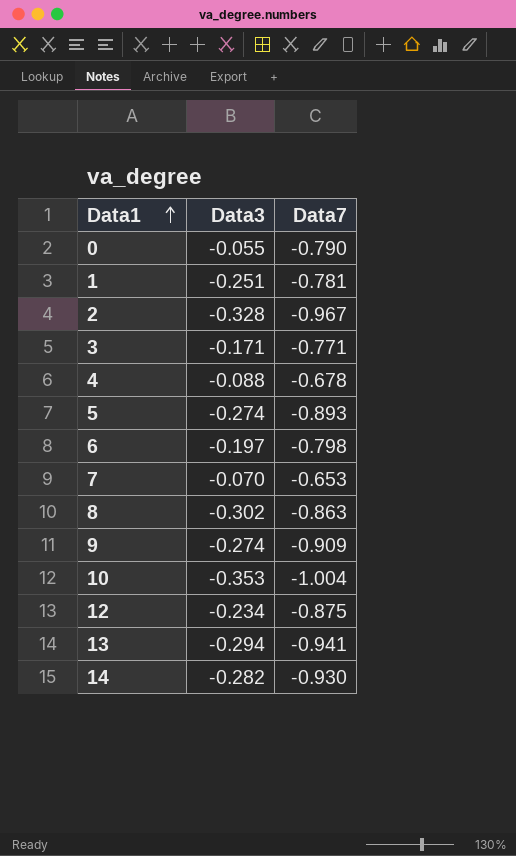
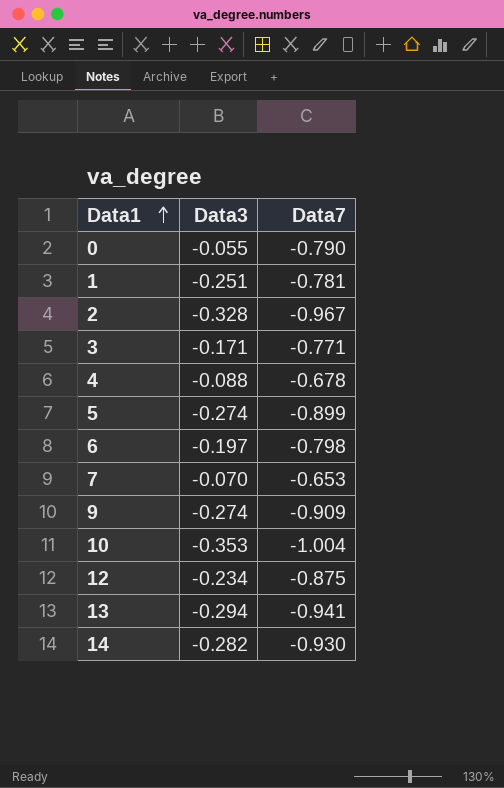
row 8: -0.302 | -0.863 -> none
5 | Data7: -0.893 -> -0.899

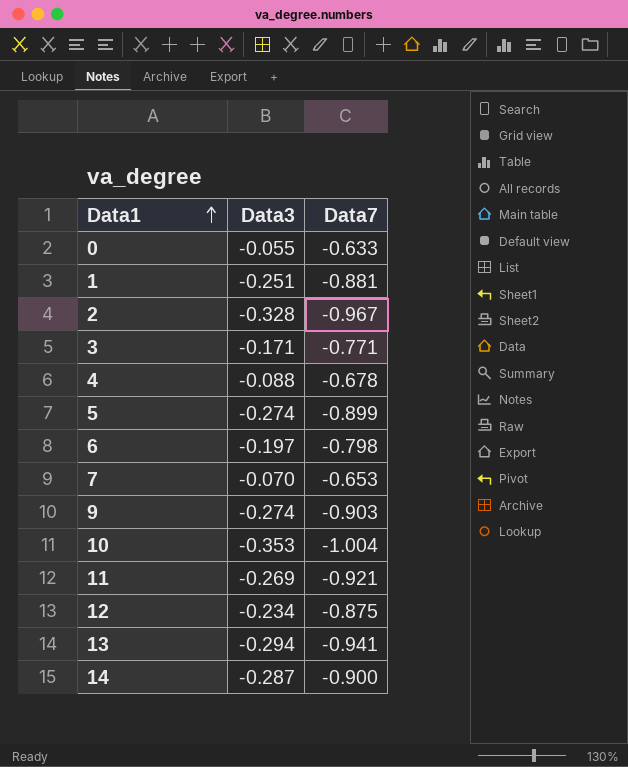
0 | Data7: -0.790 -> -0.633
1 | Data7: -0.781 -> -0.881
9 | Data7: -0.909 -> -0.903
row 11: none -> -0.269 | -0.921
14 | Data3: -0.282 -> -0.287
14 | Data7: -0.930 -> -0.900

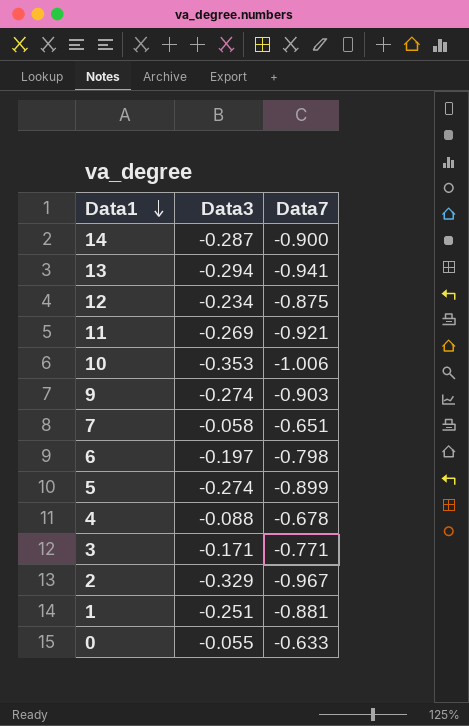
row order: Data1 ascending -> Data1 descending
10 | Data7: -1.004 -> -1.006
7 | Data3: -0.070 -> -0.058
7 | Data7: -0.653 -> -0.651
2 | Data3: -0.328 -> -0.329

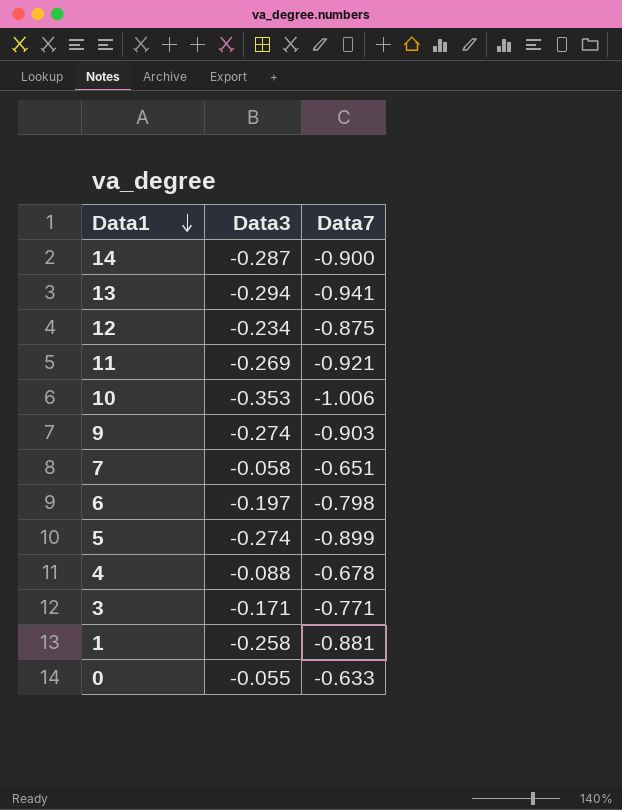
row 2: -0.329 | -0.967 -> none
1 | Data3: -0.251 -> -0.258

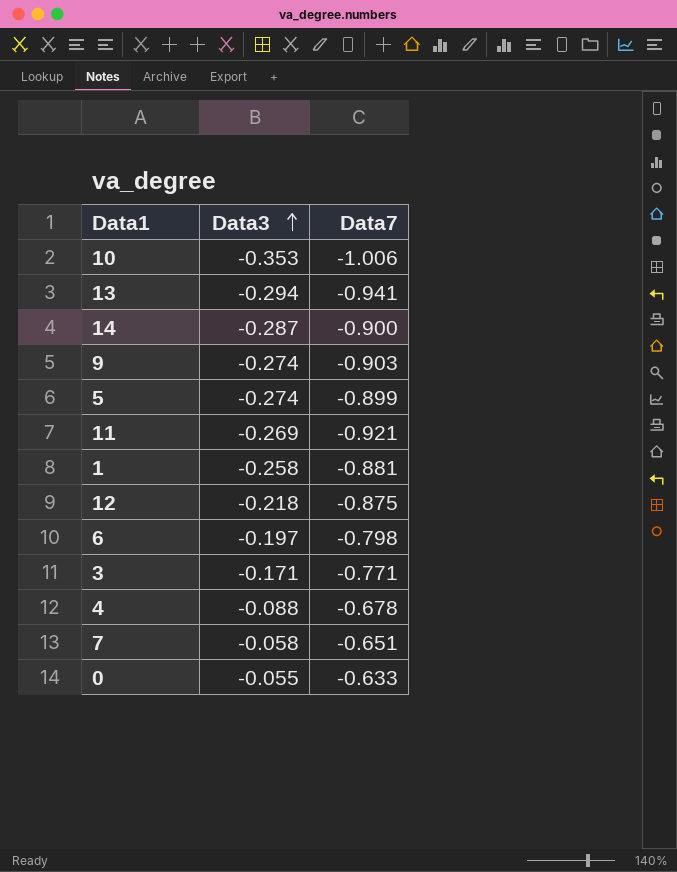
row order: Data1 descending -> Data3 ascending
12 | Data3: -0.234 -> -0.218

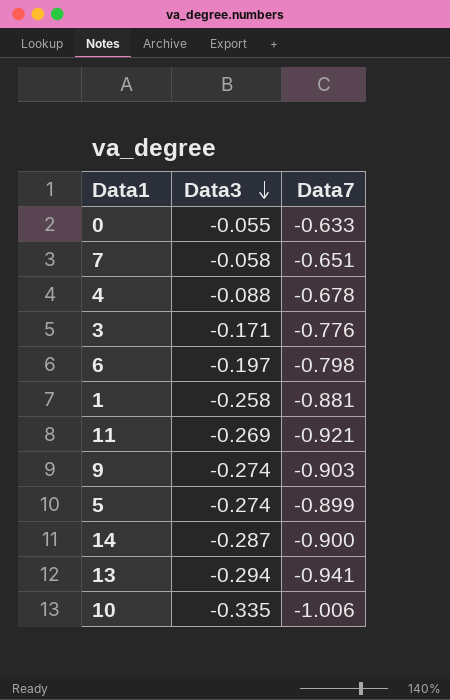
row order: Data3 ascending -> Data3 descending
row 12: -0.218 | -0.875 -> none
3 | Data7: -0.771 -> -0.776
10 | Data3: -0.353 -> -0.335

